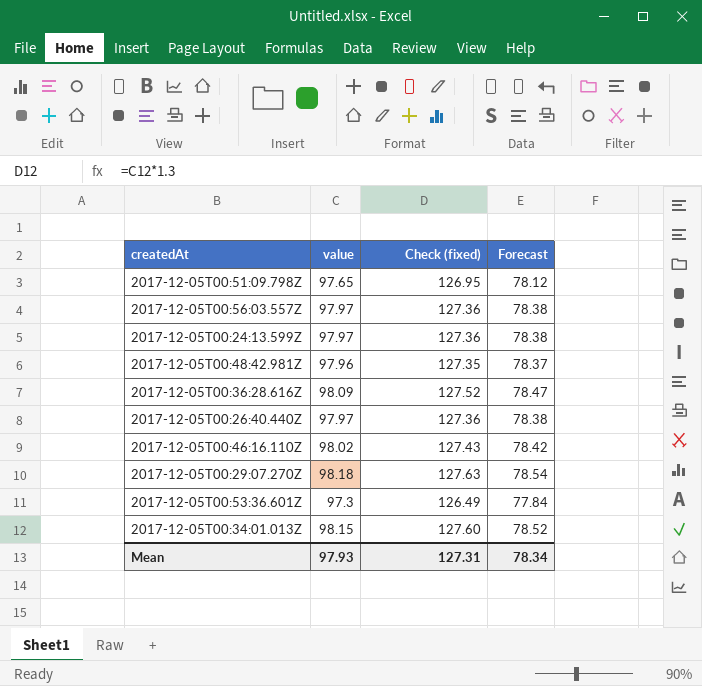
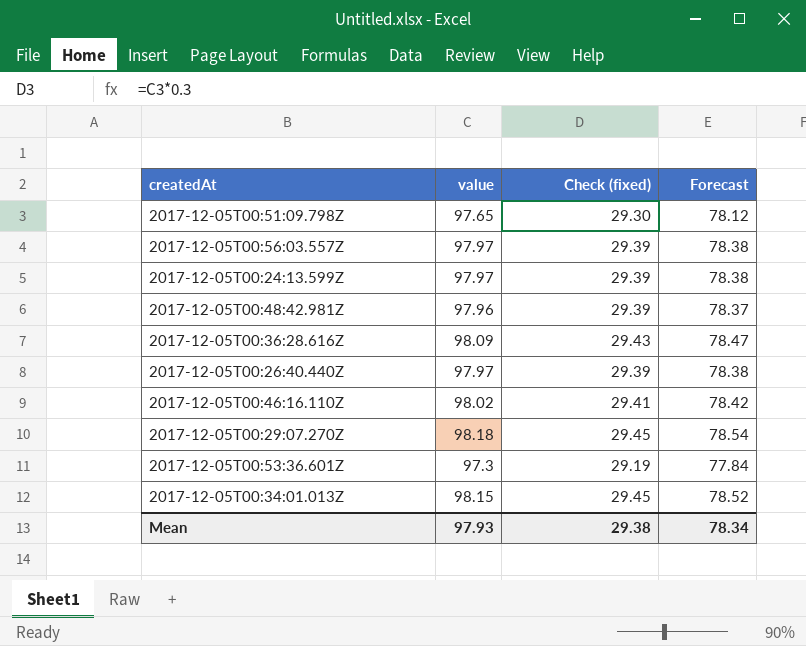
column Check (fixed) | formula: [value] * 1.3 -> [value] * 0.3
Mean | Check (fixed): 127.31 -> 29.38

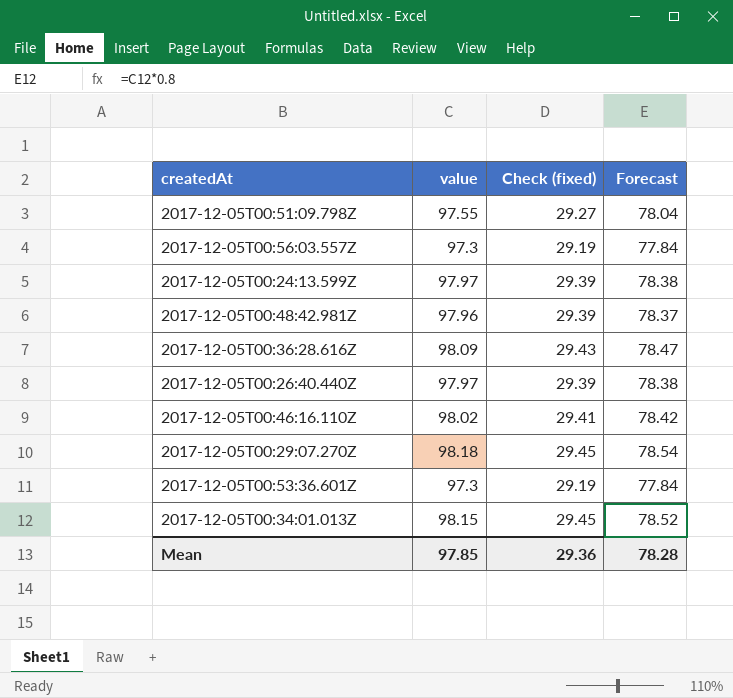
2017-12-05T00:51:09.798Z | value: 97.65 -> 97.55
2017-12-05T00:51:09.798Z | Check (fixed): 29.30 -> 29.27
2017-12-05T00:51:09.798Z | Forecast: 78.12 -> 78.04
2017-12-05T00:56:03.557Z | value: 97.97 -> 97.3
2017-12-05T00:56:03.557Z | Check (fixed): 29.39 -> 29.19
2017-12-05T00:56:03.557Z | Forecast: 78.38 -> 77.84
Mean | value: 97.93 -> 97.85
Mean | Check (fixed): 29.38 -> 29.36
Mean | Forecast: 78.34 -> 78.28

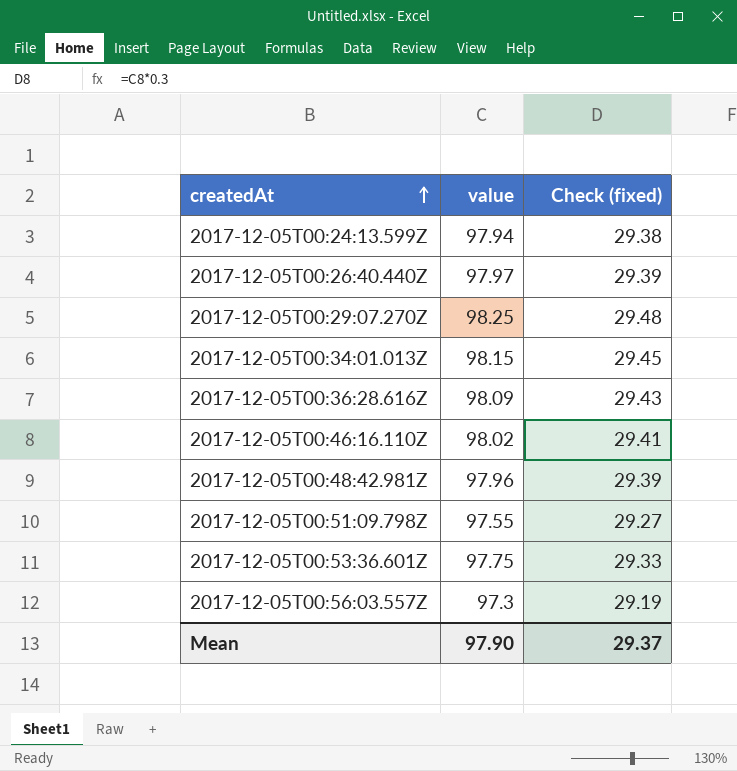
row order: none -> createdAt ascending
column Forecast | formula: [value] * 0.8 -> none
2017-12-05T00:24:13.599Z | value: 97.97 -> 97.94
2017-12-05T00:24:13.599Z | Check (fixed): 29.39 -> 29.38
2017-12-05T00:29:07.270Z | value: 98.18 -> 98.25
2017-12-05T00:29:07.270Z | Check (fixed): 29.45 -> 29.48
2017-12-05T00:53:36.601Z | value: 97.3 -> 97.75
2017-12-05T00:53:36.601Z | Check (fixed): 29.19 -> 29.33
Mean | value: 97.85 -> 97.90
Mean | Check (fixed): 29.36 -> 29.37

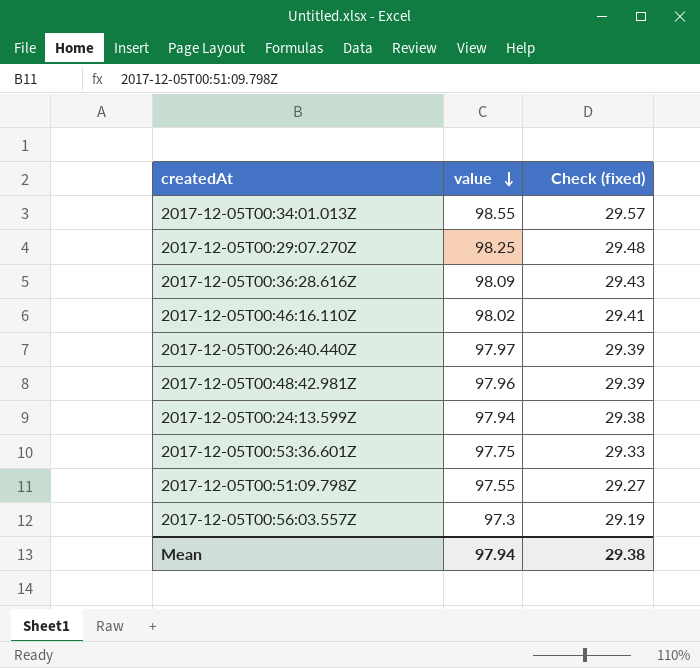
row order: createdAt ascending -> value descending
2017-12-05T00:34:01.013Z | value: 98.15 -> 98.55
2017-12-05T00:34:01.013Z | Check (fixed): 29.45 -> 29.57
Mean | value: 97.90 -> 97.94
Mean | Check (fixed): 29.37 -> 29.38

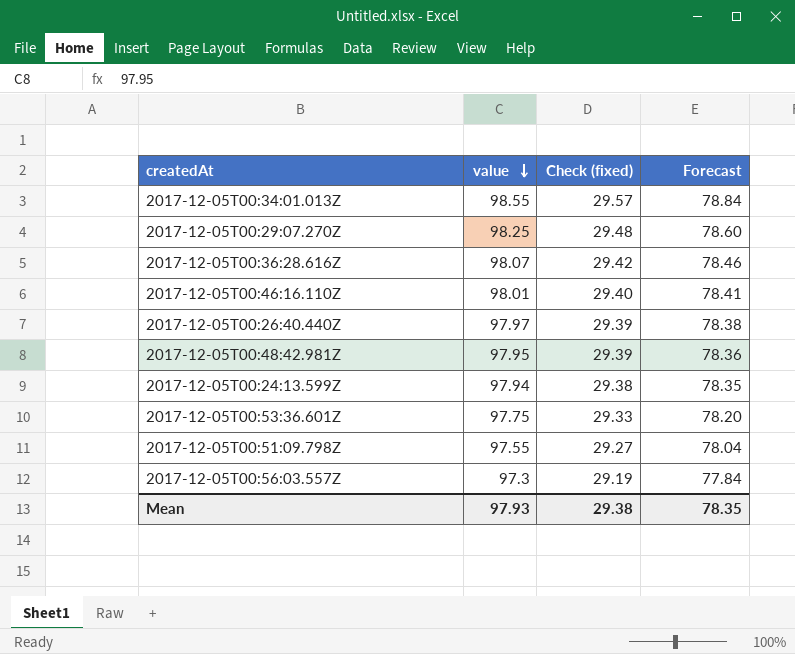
column Forecast | formula: none -> [value] * 0.8
2017-12-05T00:36:28.616Z | value: 98.09 -> 98.07
2017-12-05T00:36:28.616Z | Check (fixed): 29.43 -> 29.42
2017-12-05T00:46:16.110Z | value: 98.02 -> 98.01
2017-12-05T00:46:16.110Z | Check (fixed): 29.41 -> 29.40
2017-12-05T00:48:42.981Z | value: 97.96 -> 97.95
Mean | value: 97.94 -> 97.93

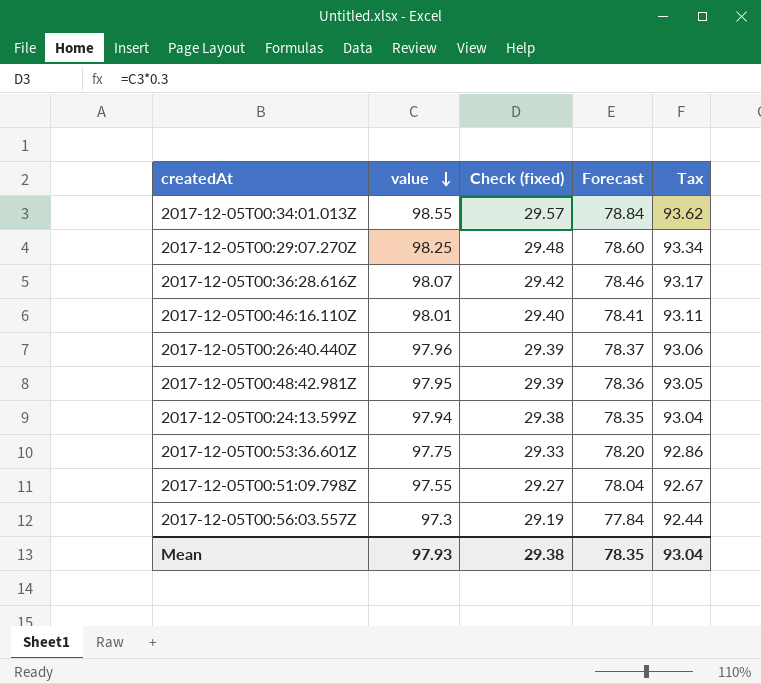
column Tax | formula: none -> [value] * 0.95
2017-12-05T00:26:40.440Z | value: 97.97 -> 97.96
2017-12-05T00:26:40.440Z | Forecast: 78.38 -> 78.37

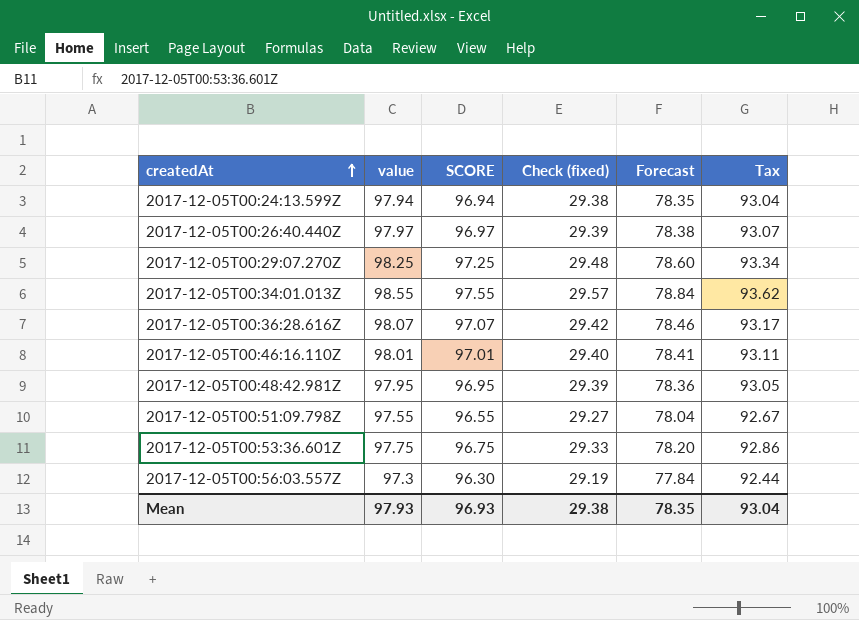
row order: value descending -> createdAt ascending
column SCORE | formula: none -> [value] - 1
2017-12-05T00:26:40.440Z | value: 97.96 -> 97.97
2017-12-05T00:26:40.440Z | Forecast: 78.37 -> 78.38
2017-12-05T00:26:40.440Z | Tax: 93.06 -> 93.07

